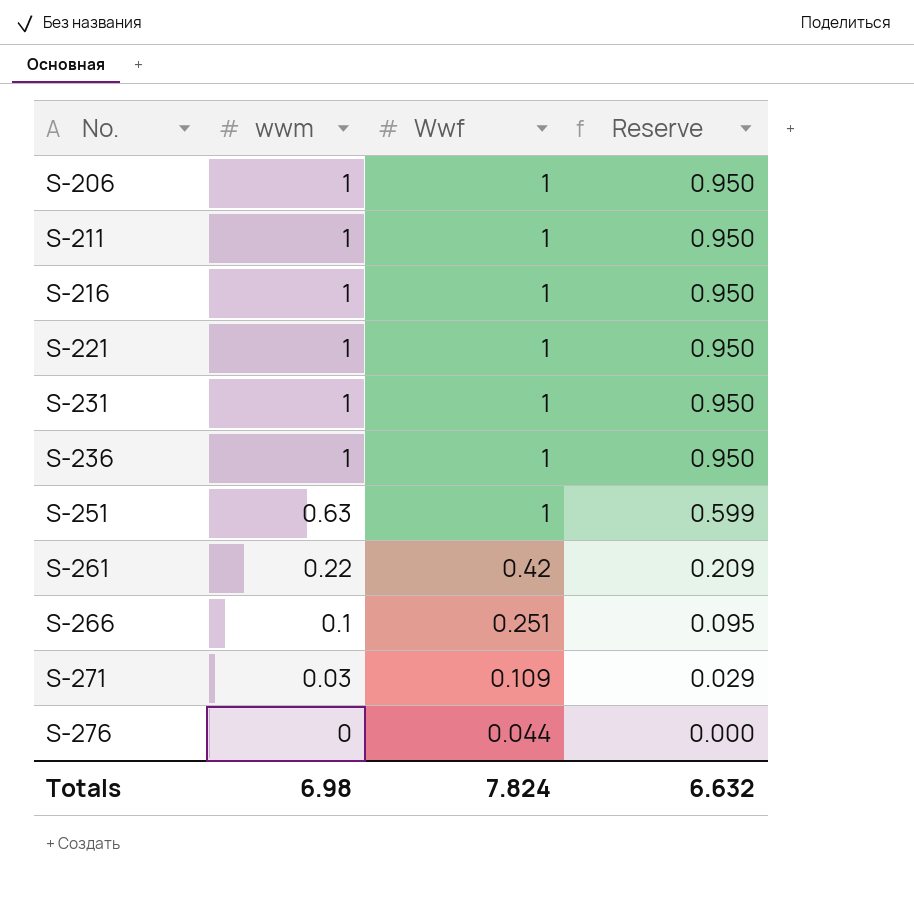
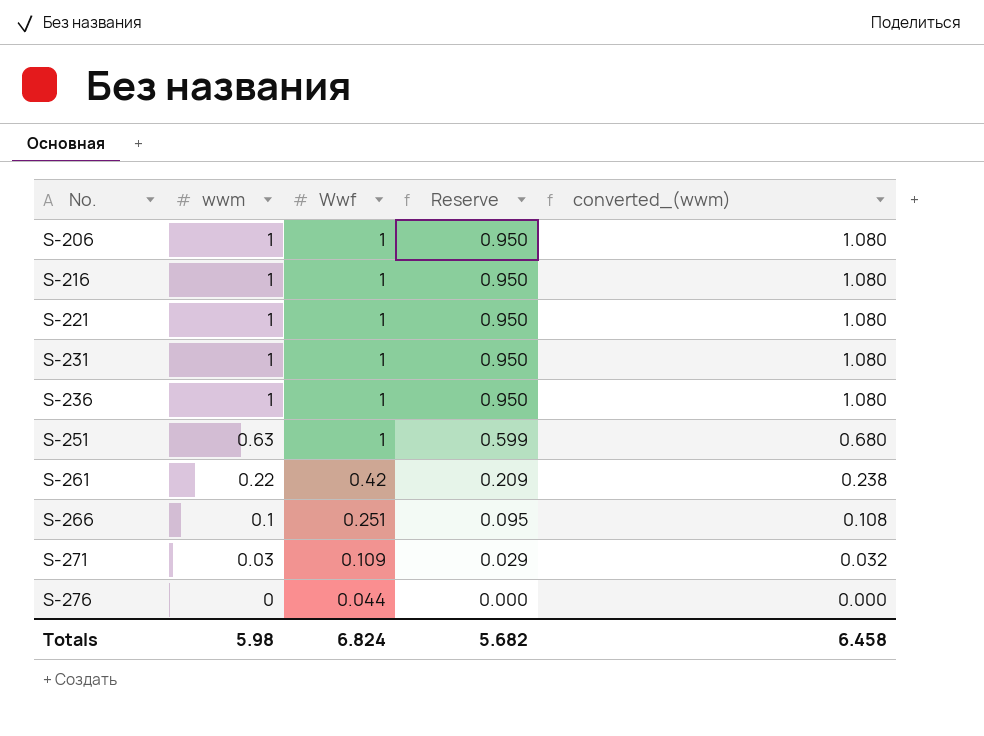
column converted_(wwm) | formula: none -> [wwm] * 1.08
row S-211: 1 | 1 | 0.950 -> none
Totals | wwm: 6.98 -> 5.98
Totals | Wwf: 7.824 -> 6.824
Totals | Reserve: 6.632 -> 5.682

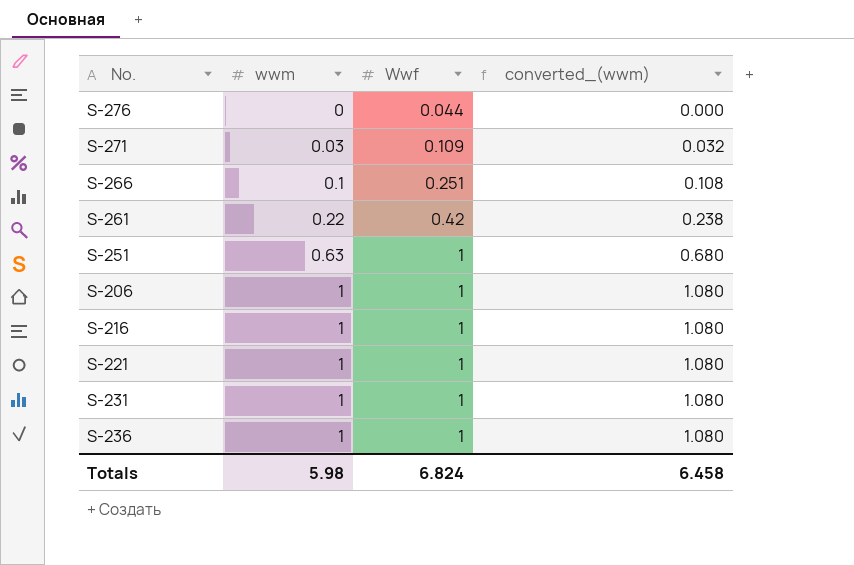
row order: No. ascending -> wwm ascending
column Reserve | formula: [wwm] * 0.95 -> none

